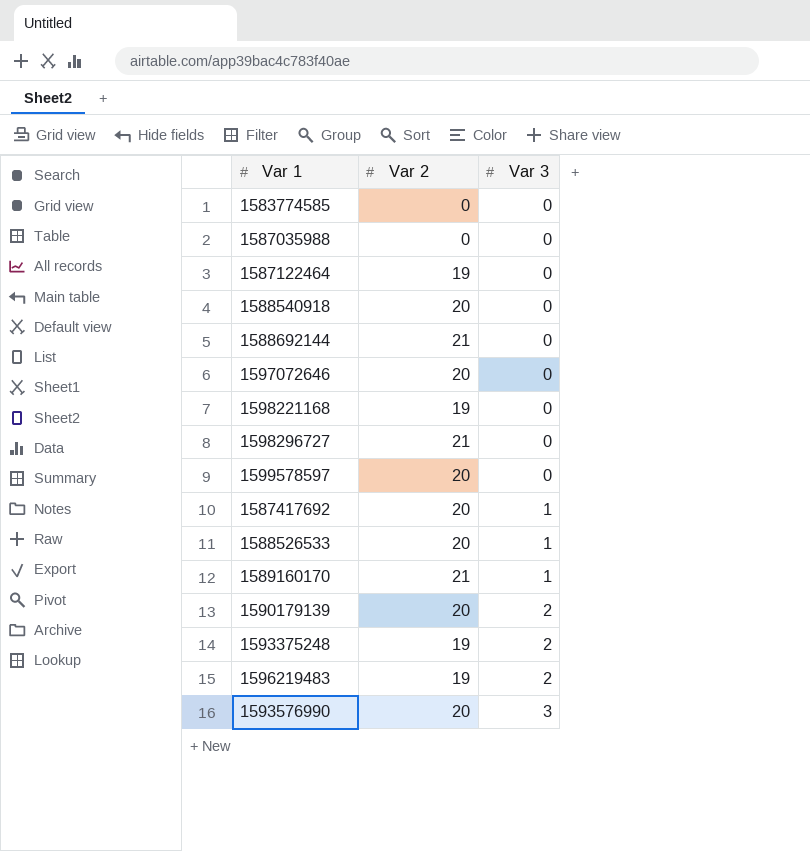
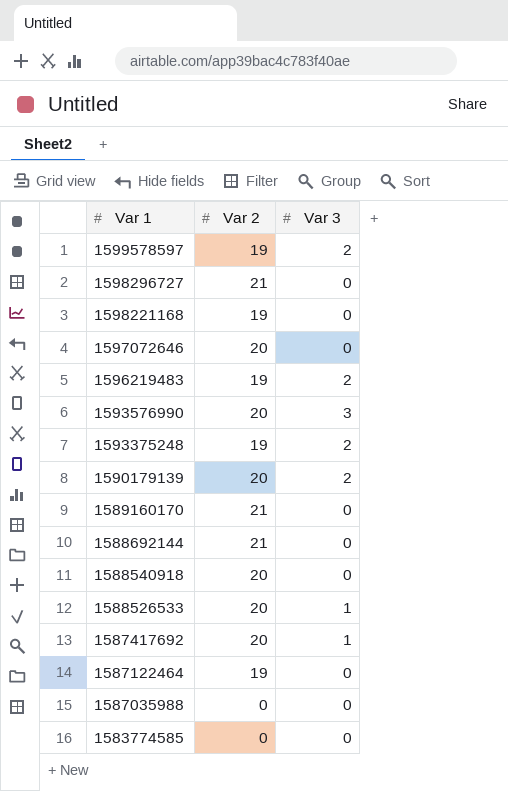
row order: Var 3 ascending -> Var 1 descending
1599578597 | Var 2: 20 -> 19
1599578597 | Var 3: 0 -> 2
1589160170 | Var 3: 1 -> 0

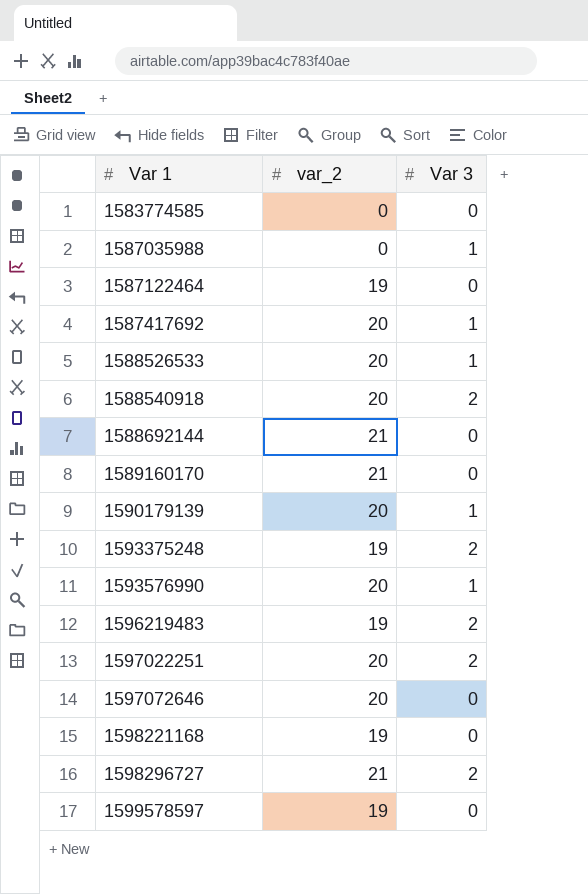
row order: Var 1 descending -> Var 1 ascending
column name: Var 2 -> var_2
1587035988 | Var 3: 0 -> 1
1588540918 | Var 3: 0 -> 2
1590179139 | Var 3: 2 -> 1
1593576990 | Var 3: 3 -> 1
row 1597022251: none -> 20 | 2
1598296727 | Var 3: 0 -> 2
1599578597 | Var 3: 2 -> 0

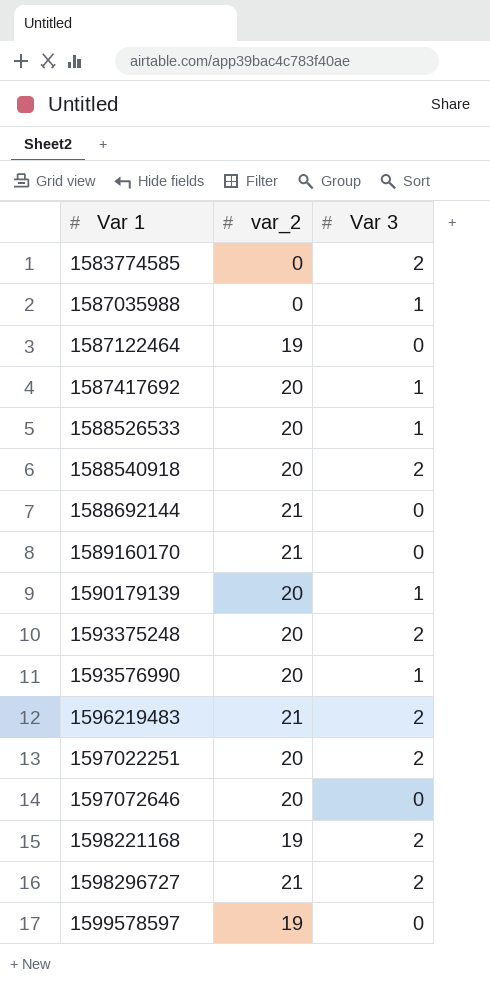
1583774585 | Var 3: 0 -> 2
1593375248 | var_2: 19 -> 20
1596219483 | var_2: 19 -> 21
1598221168 | Var 3: 0 -> 2

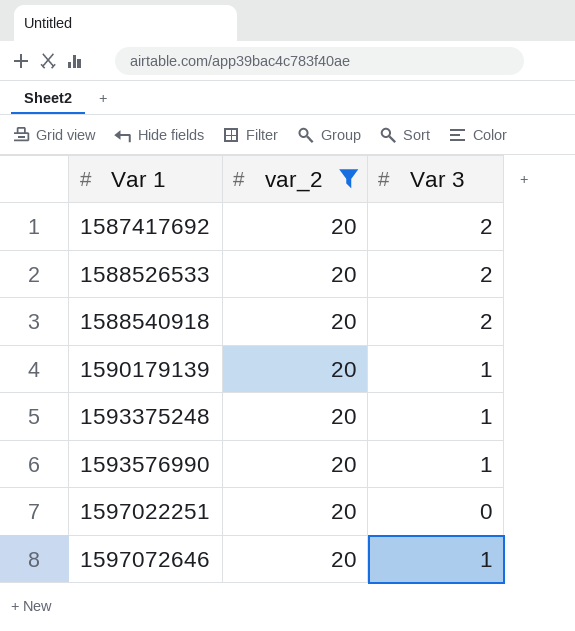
filter: none -> var_2 = 20
1587417692 | Var 3: 1 -> 2
1588526533 | Var 3: 1 -> 2
1593375248 | Var 3: 2 -> 1
1597022251 | Var 3: 2 -> 0
1597072646 | Var 3: 0 -> 1

